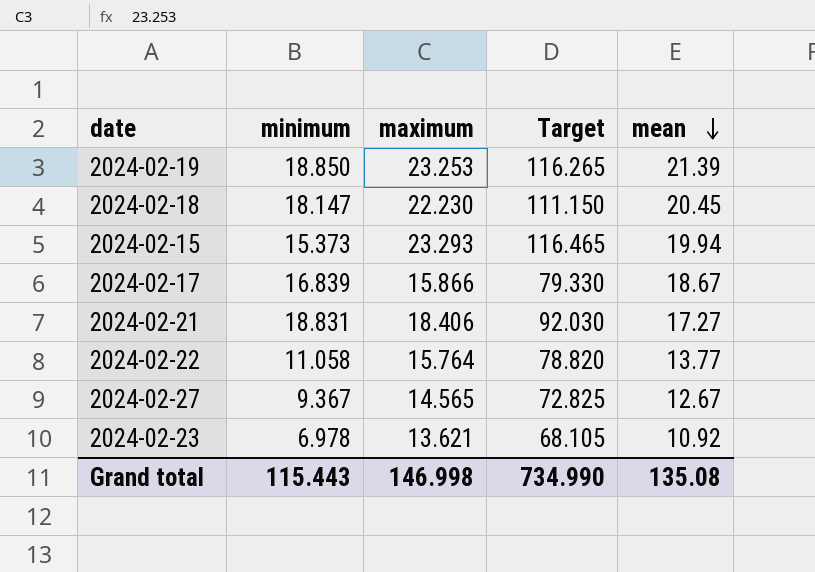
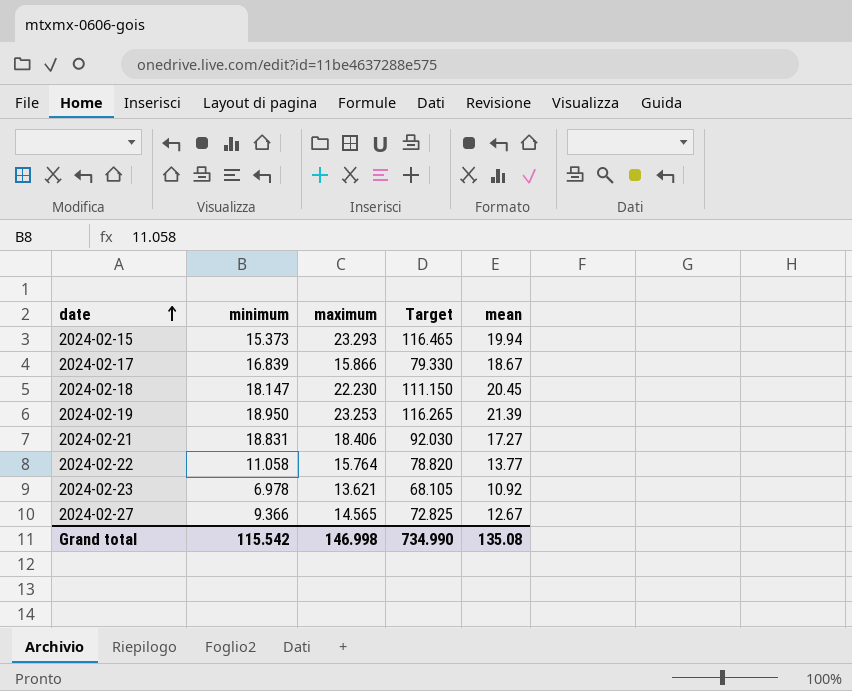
row order: mean descending -> date ascending
2024-02-19 | minimum: 18.850 -> 18.950
2024-02-27 | minimum: 9.367 -> 9.366
Grand total | minimum: 115.443 -> 115.542

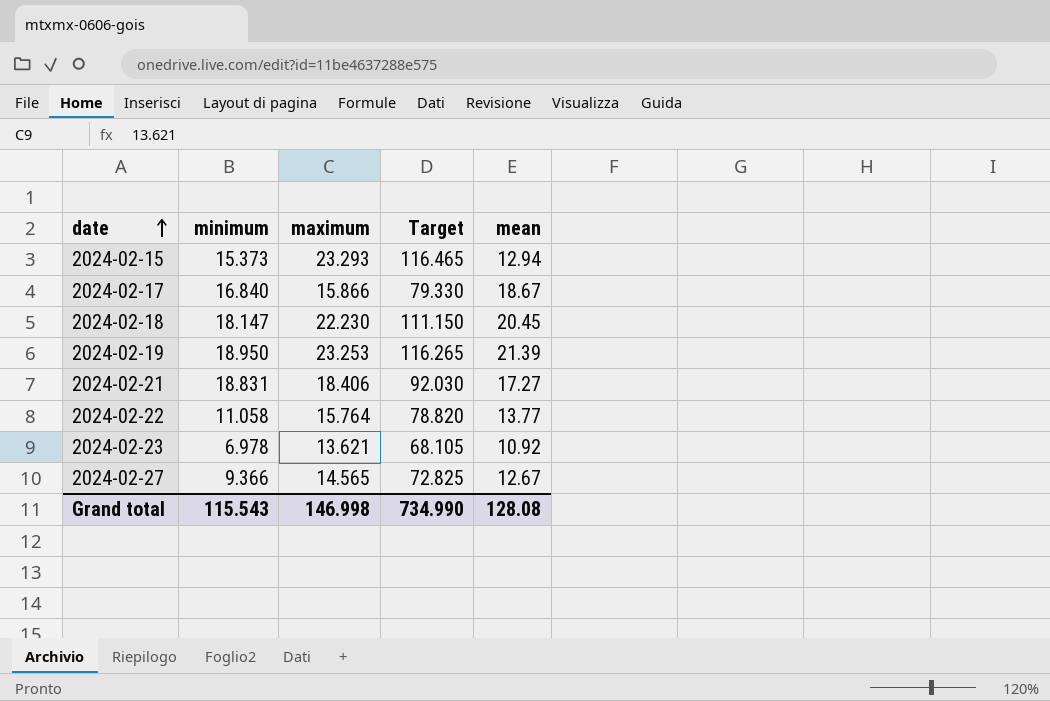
2024-02-15 | mean: 19.94 -> 12.94
2024-02-17 | minimum: 16.839 -> 16.840
Grand total | minimum: 115.542 -> 115.543
Grand total | mean: 135.08 -> 128.08

